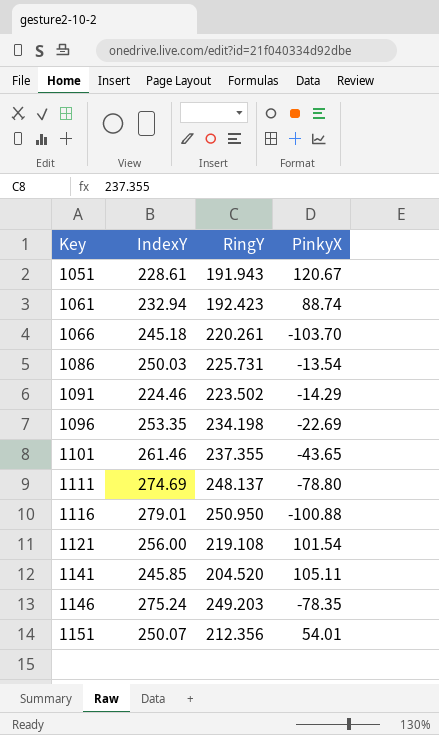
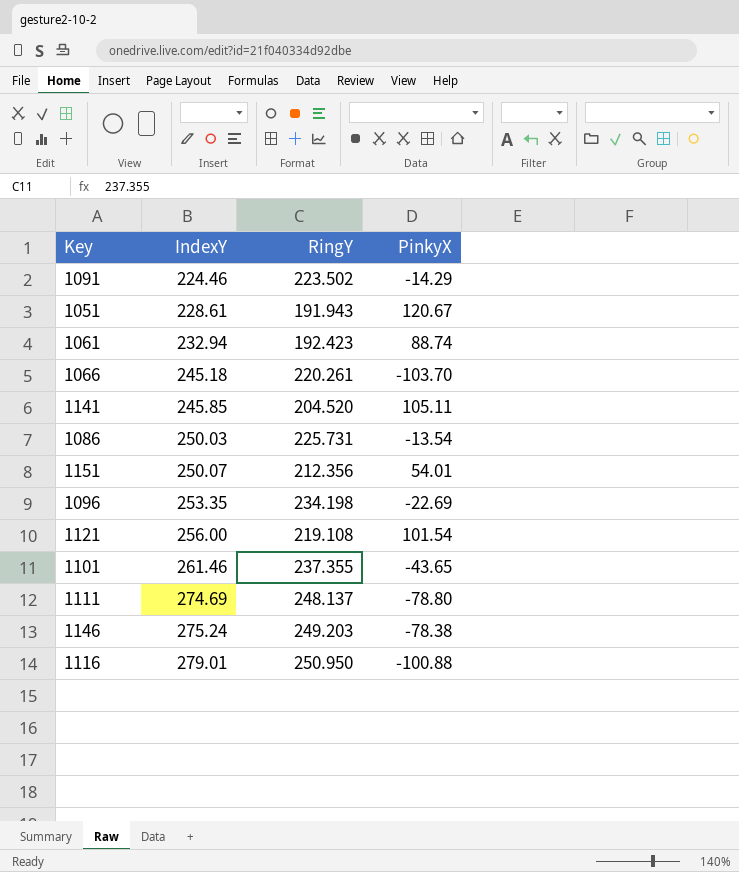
row order: Key ascending -> IndexY ascending
1146 | PinkyX: -78.35 -> -78.38

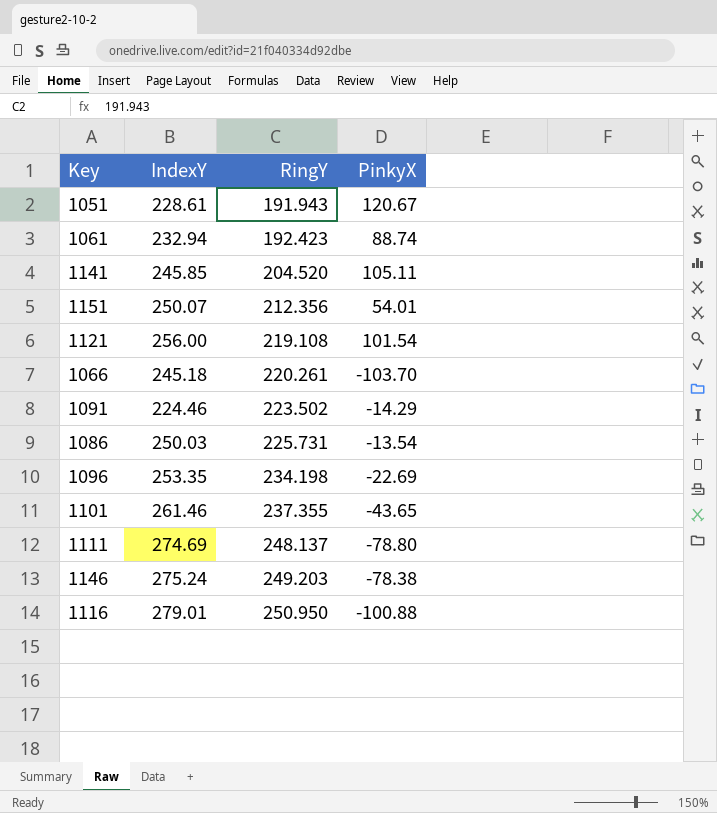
row order: IndexY ascending -> RingY ascending

